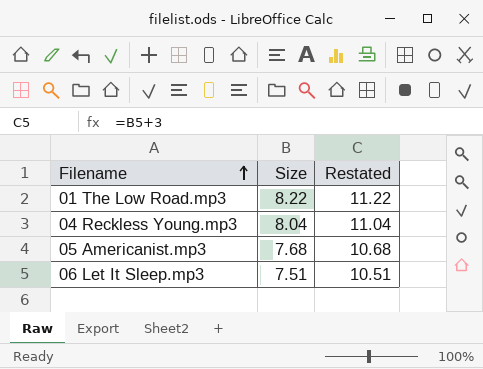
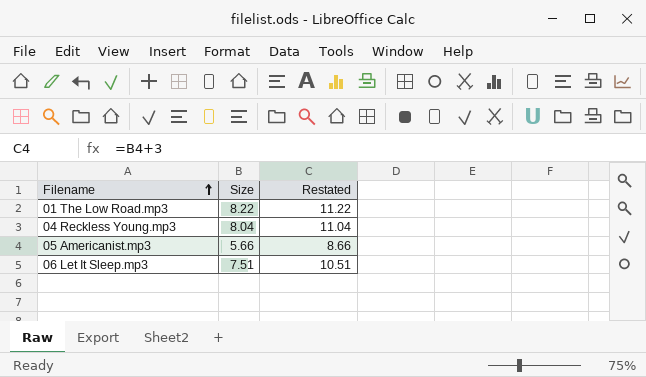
05 Americanist.mp3 | Size: 7.68 -> 5.66
05 Americanist.mp3 | Restated: 10.68 -> 8.66

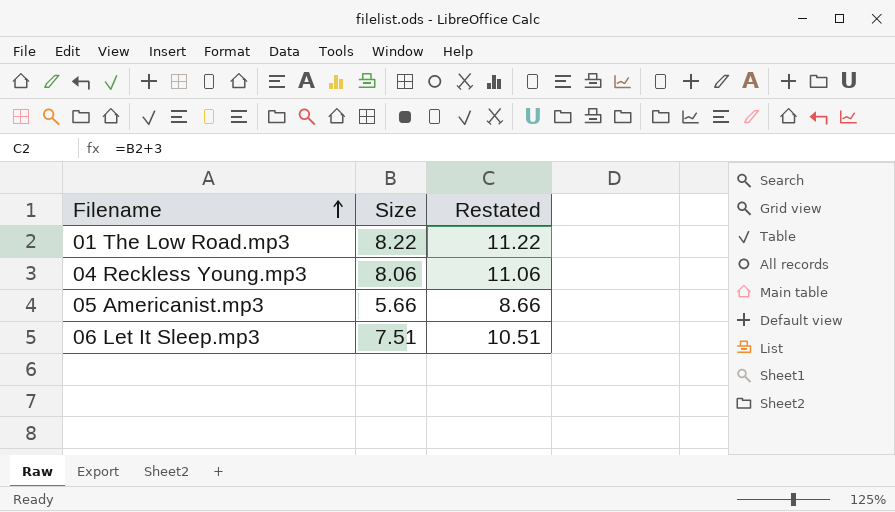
04 Reckless Young.mp3 | Size: 8.04 -> 8.06
04 Reckless Young.mp3 | Restated: 11.04 -> 11.06

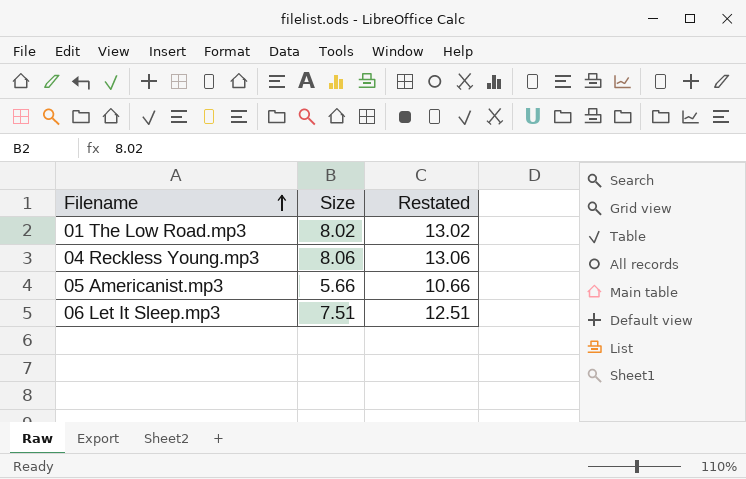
column Restated | formula: [Size] + 3 -> [Size] + 5
01 The Low Road.mp3 | Size: 8.22 -> 8.02

